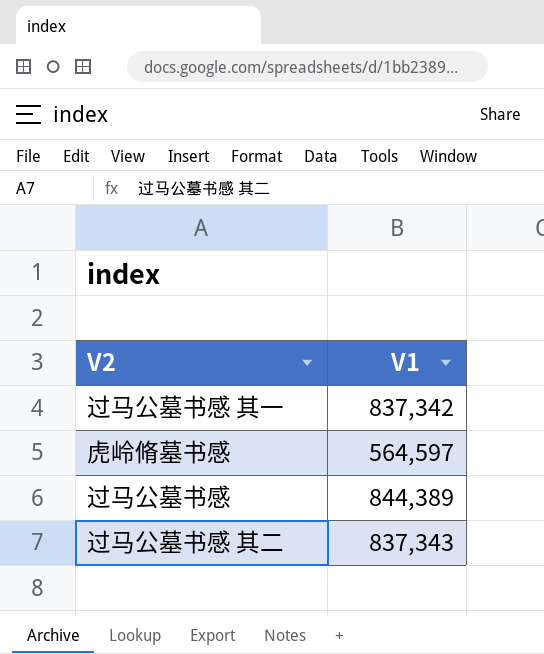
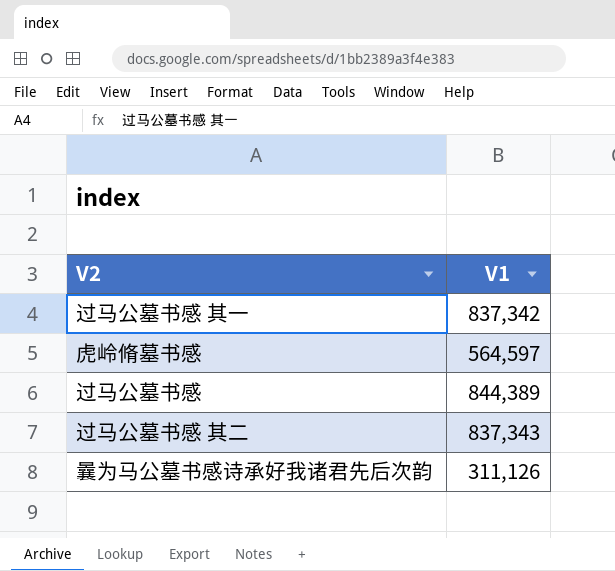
row 曩为马公墓书感诗承好我诸君先后次韵: none -> 311,126

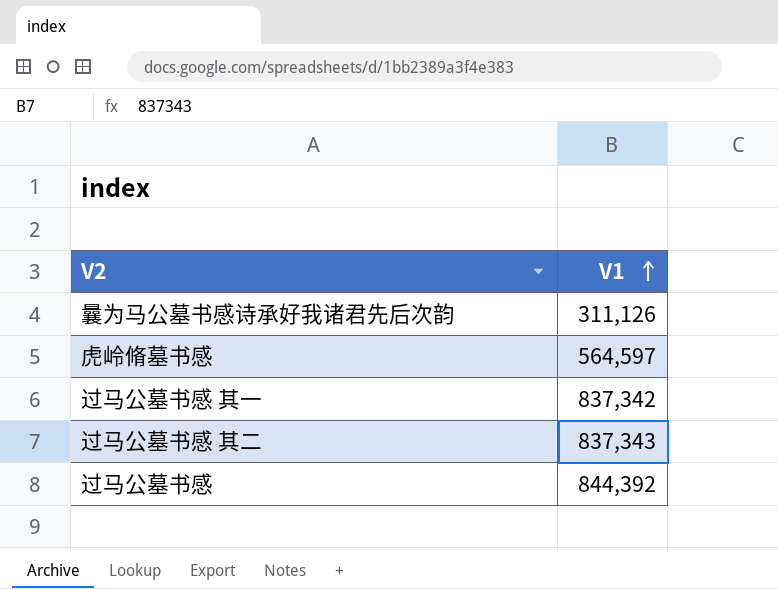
row order: none -> V1 ascending
过马公墓书感 | V1: 844,389 -> 844,392

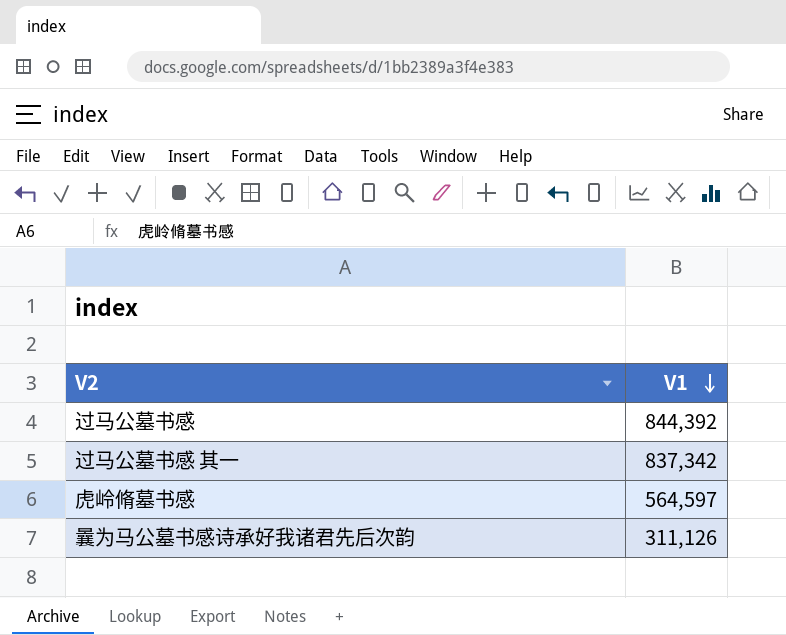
row order: V1 ascending -> V1 descending
row 过马公墓书感 其二: 837,343 -> none

